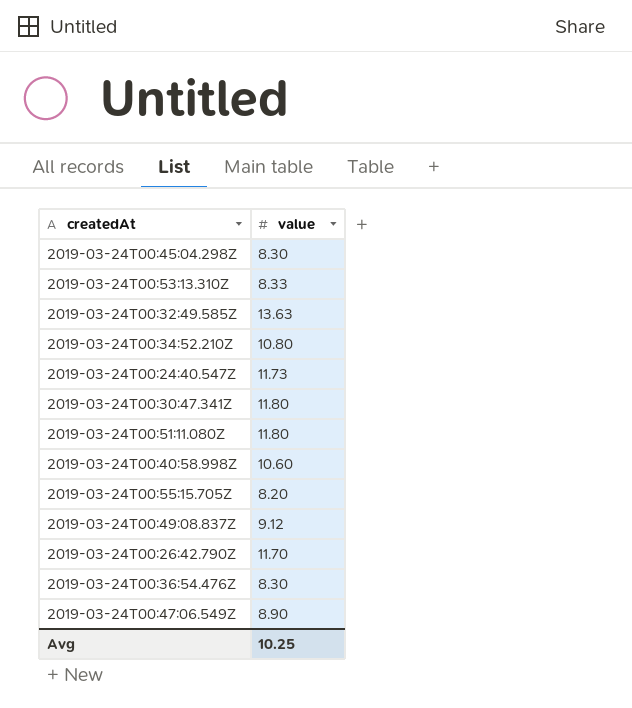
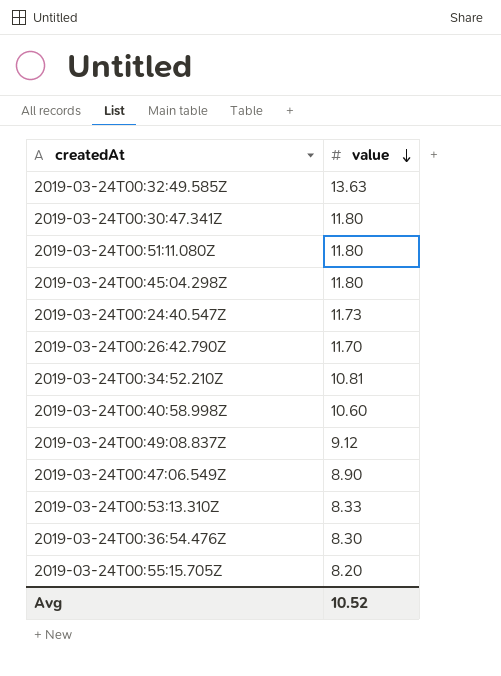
row order: none -> value descending
2019-03-24T00:45:04.298Z | value: 8.30 -> 11.80
2019-03-24T00:34:52.210Z | value: 10.80 -> 10.81
Avg | value: 10.25 -> 10.52

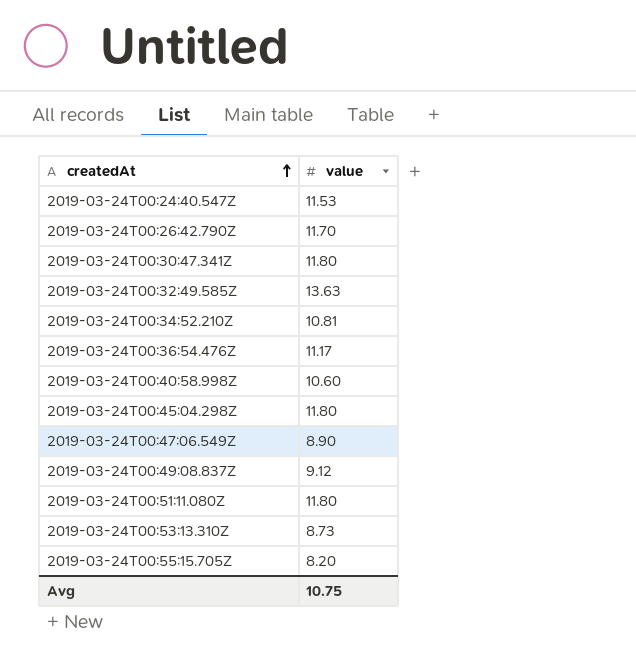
row order: value descending -> createdAt ascending
2019-03-24T00:24:40.547Z | value: 11.73 -> 11.53
2019-03-24T00:36:54.476Z | value: 8.30 -> 11.17
2019-03-24T00:53:13.310Z | value: 8.33 -> 8.73
Avg | value: 10.52 -> 10.75

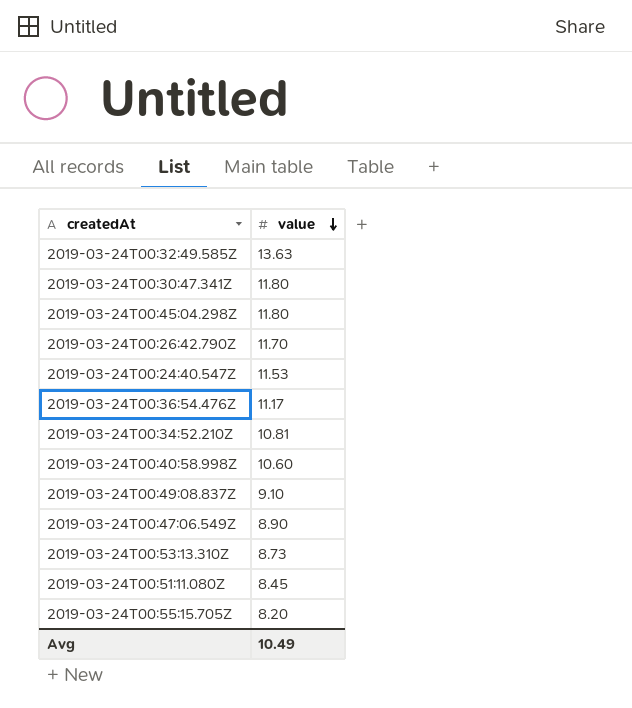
row order: createdAt ascending -> value descending
2019-03-24T00:49:08.837Z | value: 9.12 -> 9.10
2019-03-24T00:51:11.080Z | value: 11.80 -> 8.45
Avg | value: 10.75 -> 10.49

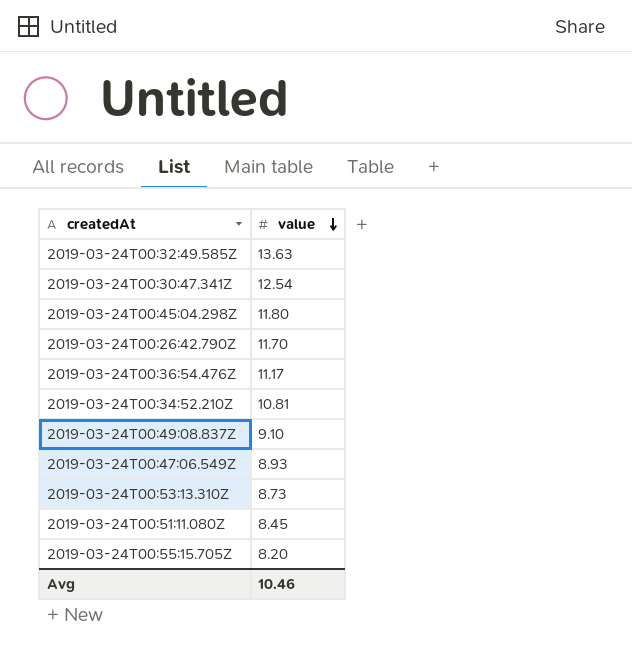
row 2019-03-24T00:24:40.547Z: 11.53 -> none
row 2019-03-24T00:40:58.998Z: 10.60 -> none
2019-03-24T00:30:47.341Z | value: 11.80 -> 12.54
2019-03-24T00:47:06.549Z | value: 8.90 -> 8.93
Avg | value: 10.49 -> 10.46

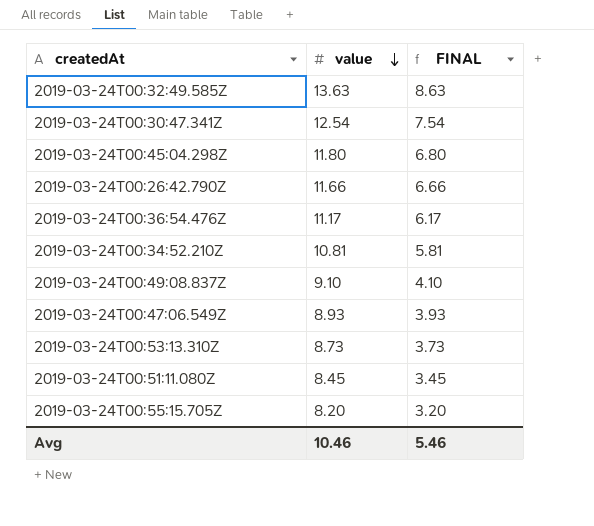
column FINAL | formula: none -> [value] - 5
2019-03-24T00:26:42.790Z | value: 11.70 -> 11.66

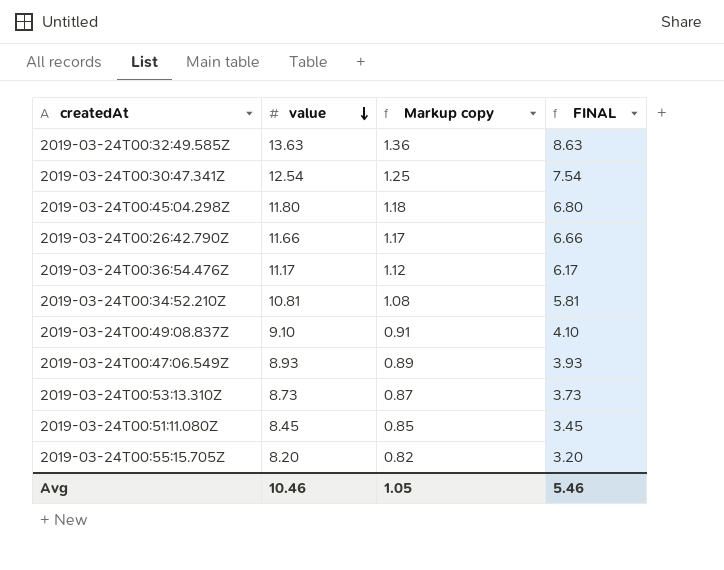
column Markup copy | formula: none -> [value] * 0.1

